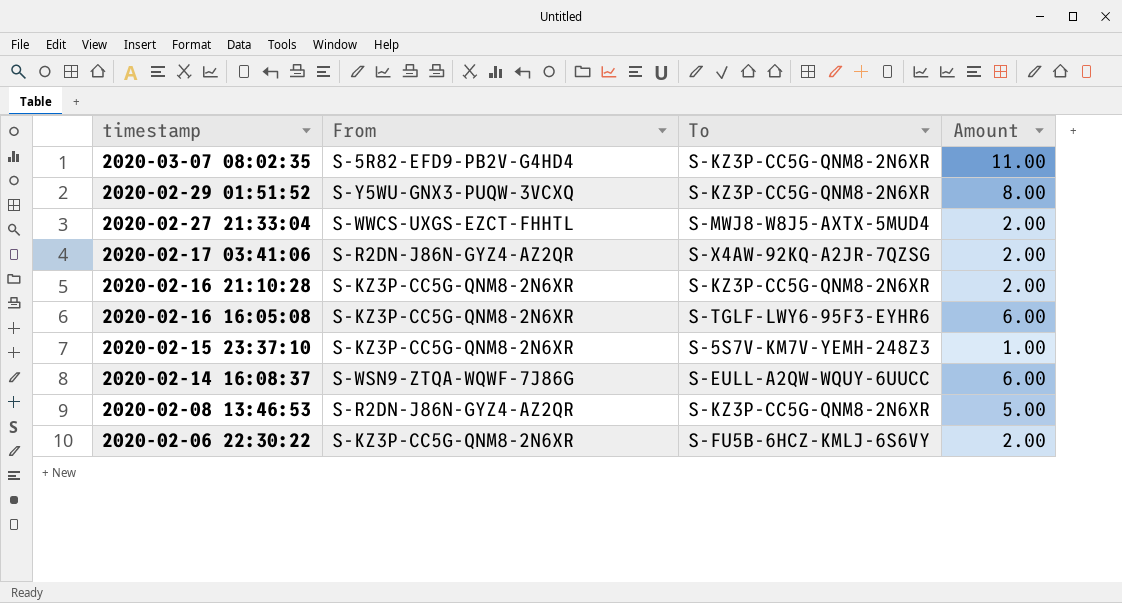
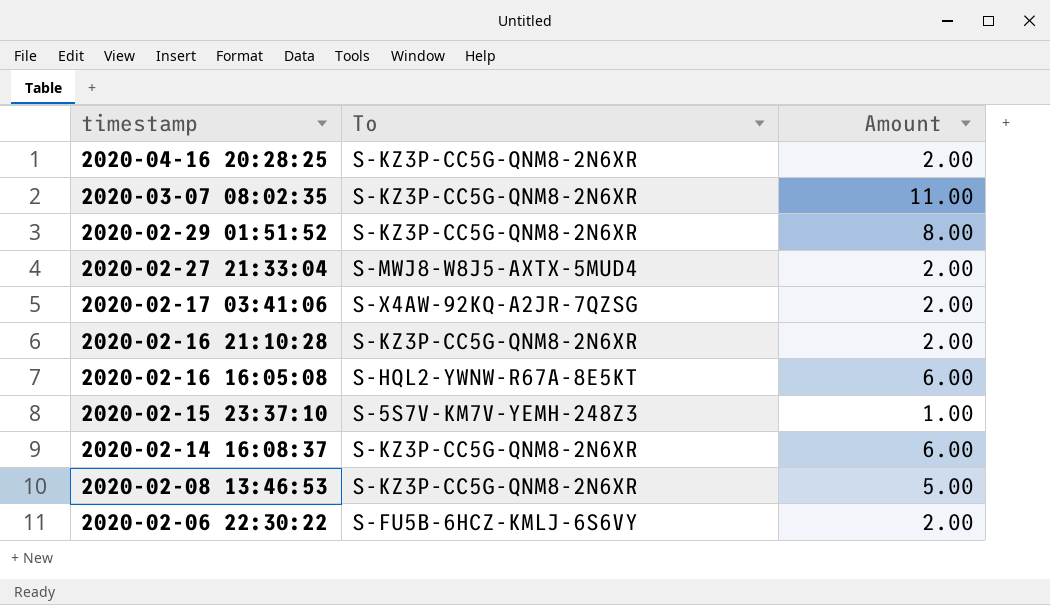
column From | position: 2 -> none
row 2020-04-16 20:28:25: none -> S-KZ3P-CC5G-QNM8-2N6XR | 2.00
2020-02-16 16:05:08 | To: S-TGLF-LWY6-95F3-EYHR6 -> S-HQL2-YWNW-R67A-8E5KT
2020-02-14 16:08:37 | To: S-EULL-A2QW-WQUY-6UUCC -> S-KZ3P-CC5G-QNM8-2N6XR

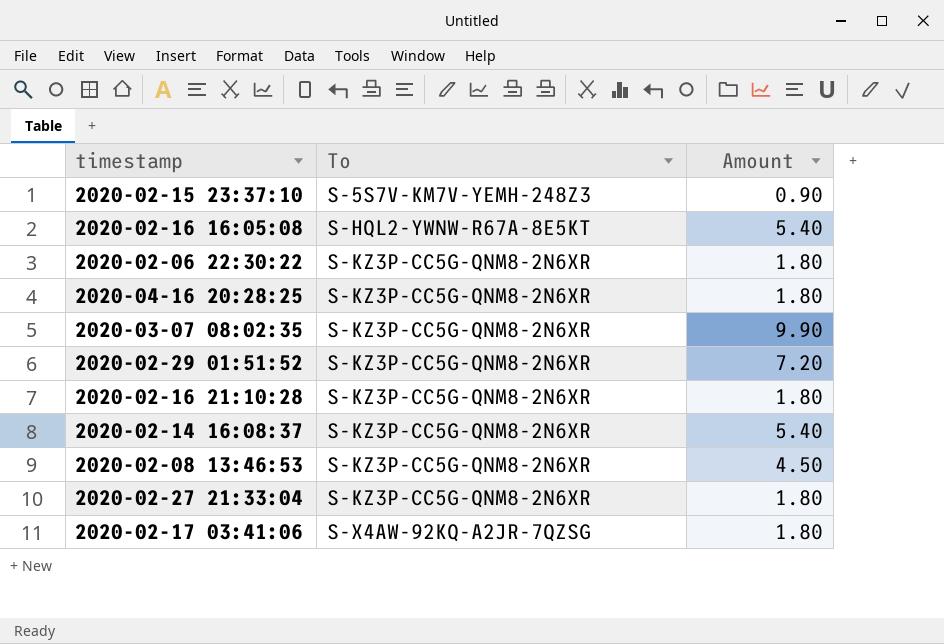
row order: timestamp descending -> To ascending
2020-02-15 23:37:10 | Amount: 1.00 -> 0.90
2020-02-16 16:05:08 | Amount: 6.00 -> 5.40
2020-02-06 22:30:22 | To: S-FU5B-6HCZ-KMLJ-6S6VY -> S-KZ3P-CC5G-QNM8-2N6XR
2020-02-06 22:30:22 | Amount: 2.00 -> 1.80
2020-04-16 20:28:25 | Amount: 2.00 -> 1.80
2020-03-07 08:02:35 | Amount: 11.00 -> 9.90
2020-02-29 01:51:52 | Amount: 8.00 -> 7.20
2020-02-16 21:10:28 | Amount: 2.00 -> 1.80
2020-02-14 16:08:37 | Amount: 6.00 -> 5.40
2020-02-08 13:46:53 | Amount: 5.00 -> 4.50
2020-02-27 21:33:04 | To: S-MWJ8-W8J5-AXTX-5MUD4 -> S-KZ3P-CC5G-QNM8-2N6XR
2020-02-27 21:33:04 | Amount: 2.00 -> 1.80
2020-02-17 03:41:06 | Amount: 2.00 -> 1.80

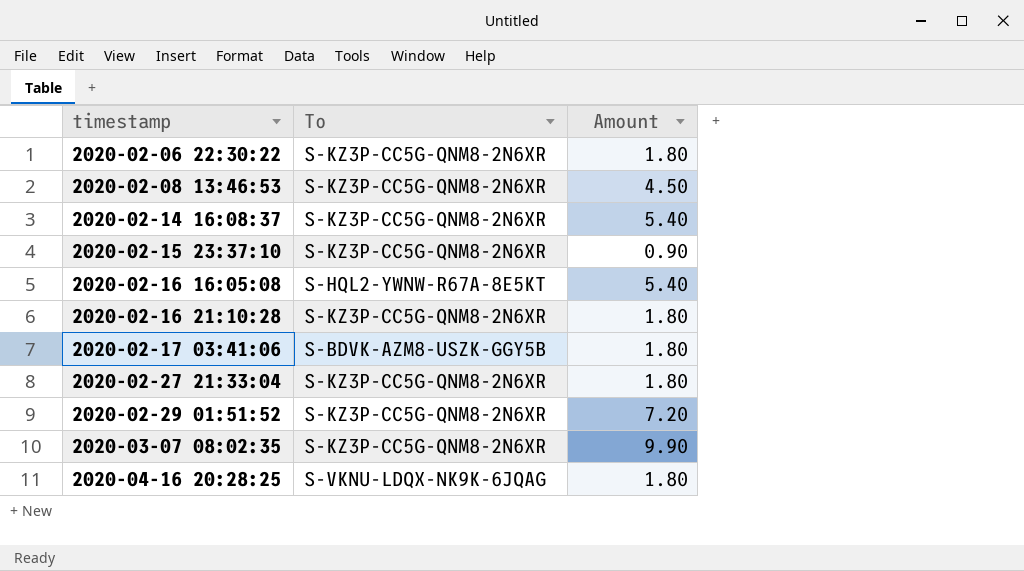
row order: To ascending -> timestamp ascending
2020-02-15 23:37:10 | To: S-5S7V-KM7V-YEMH-248Z3 -> S-KZ3P-CC5G-QNM8-2N6XR
2020-02-17 03:41:06 | To: S-X4AW-92KQ-A2JR-7QZSG -> S-BDVK-AZM8-USZK-GGY5B
2020-04-16 20:28:25 | To: S-KZ3P-CC5G-QNM8-2N6XR -> S-VKNU-LDQX-NK9K-6JQAG

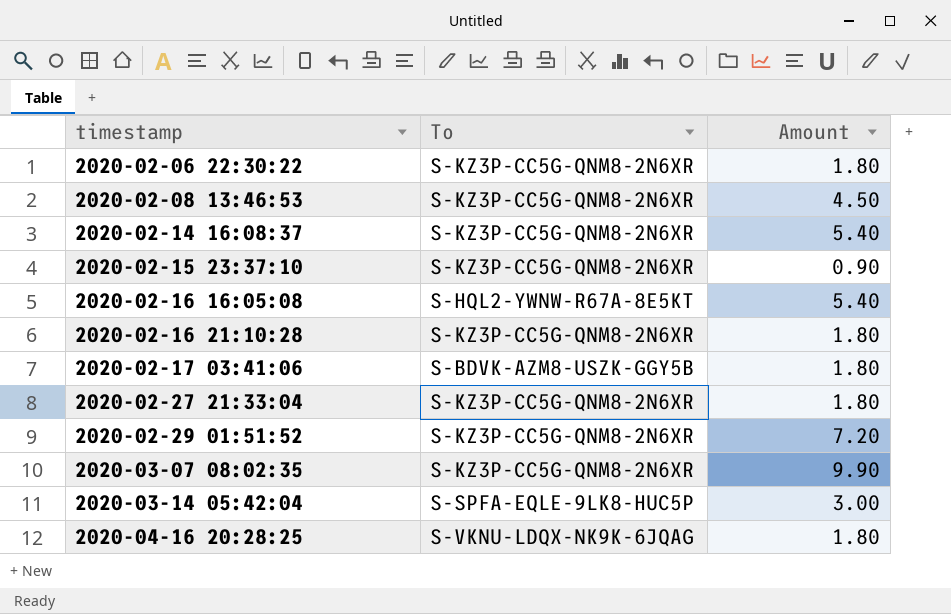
row 2020-03-14 05:42:04: none -> S-SPFA-EQLE-9LK8-HUC5P | 3.00

